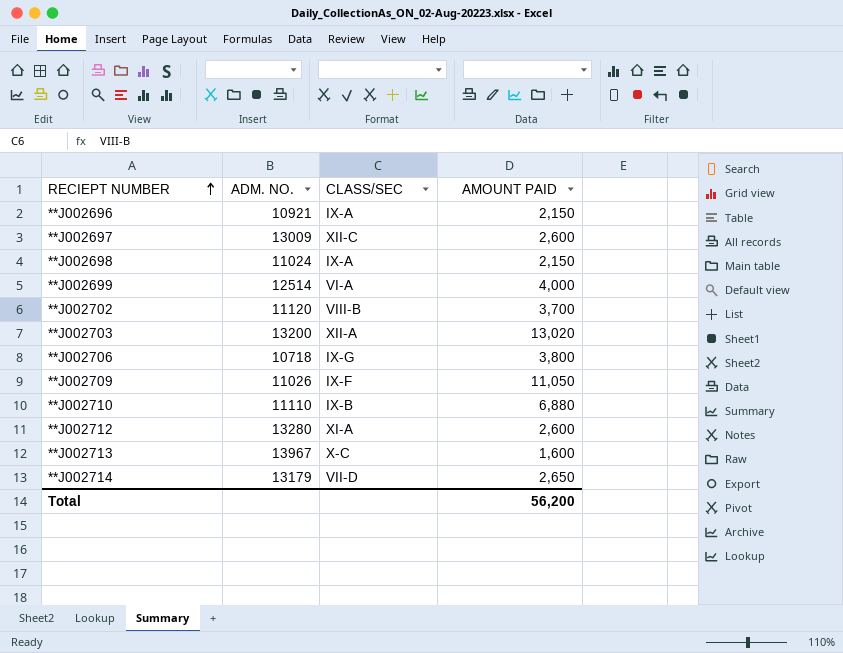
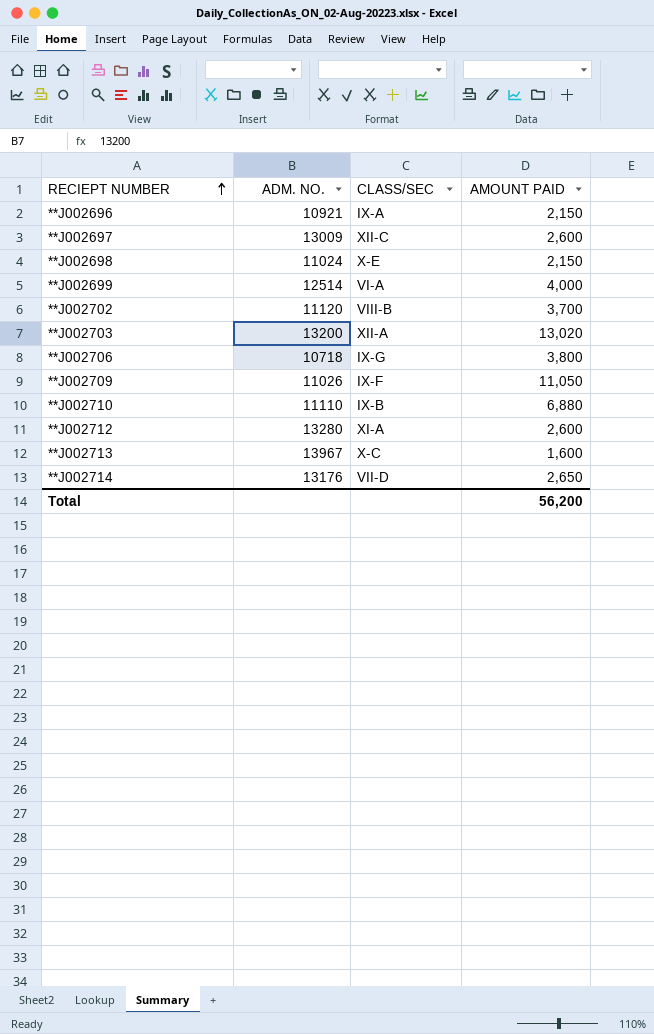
**J002698 | CLASS/SEC: IX-A -> X-E
**J002714 | ADM. NO.: 13179 -> 13176

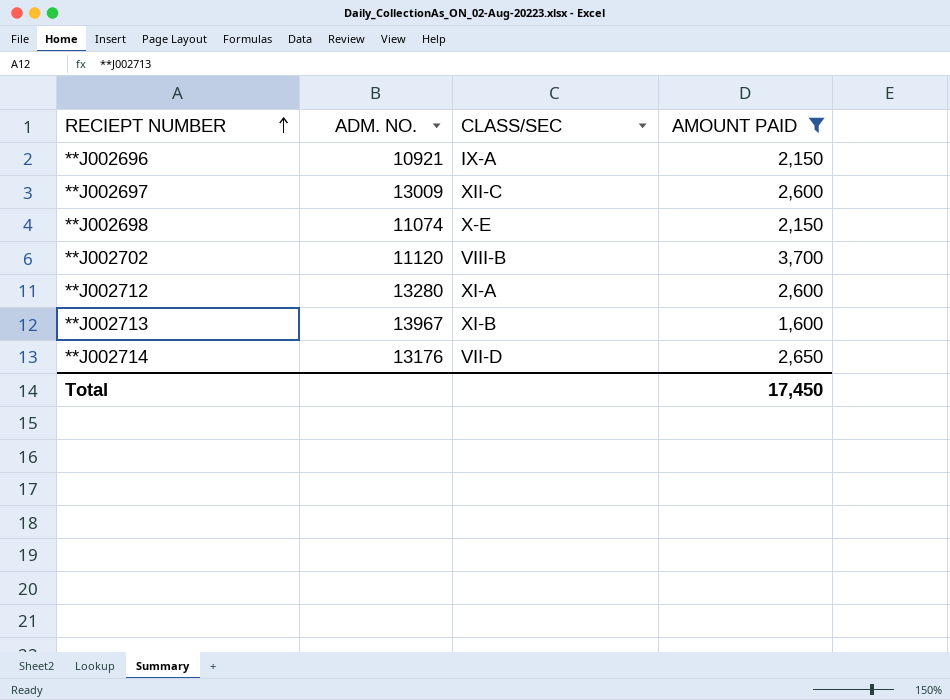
filter: none -> AMOUNT PAID <= 3,700
**J002698 | ADM. NO.: 11024 -> 11074
**J002713 | CLASS/SEC: X-C -> XI-B
Total | AMOUNT PAID: 56,200 -> 17,450

